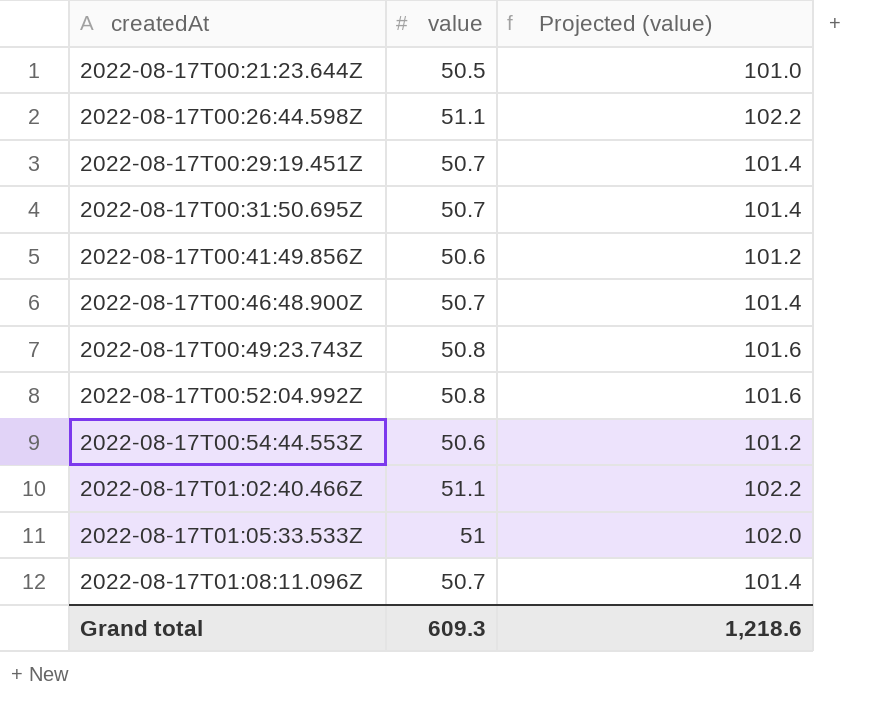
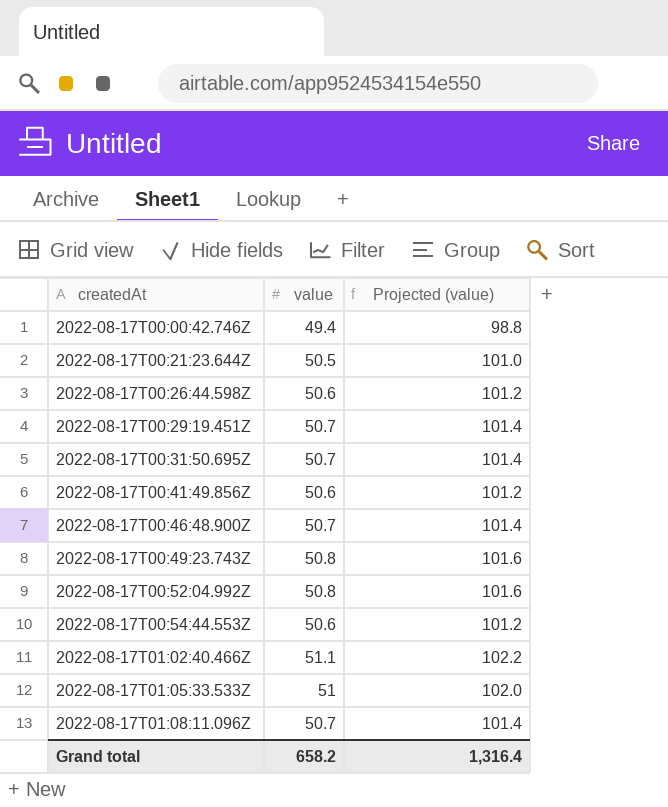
row 2022-08-17T00:00:42.746Z: none -> 49.4 | 98.8
2022-08-17T00:26:44.598Z | value: 51.1 -> 50.6
2022-08-17T00:26:44.598Z | Projected (value): 102.2 -> 101.2
Grand total | value: 609.3 -> 658.2
Grand total | Projected (value): 1,218.6 -> 1,316.4

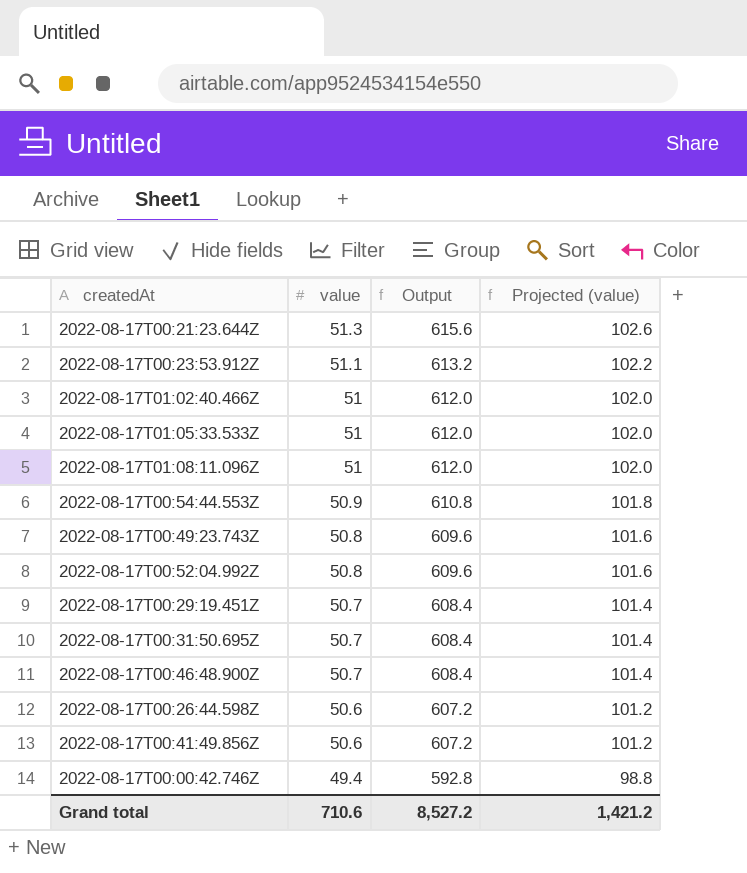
row order: createdAt ascending -> value descending
column Output | formula: none -> [value] * 12
2022-08-17T00:21:23.644Z | value: 50.5 -> 51.3
2022-08-17T00:21:23.644Z | Projected (value): 101.0 -> 102.6
row 2022-08-17T00:23:53.912Z: none -> 51.1 | 613.2 | 102.2
2022-08-17T01:02:40.466Z | value: 51.1 -> 51
2022-08-17T01:02:40.466Z | Projected (value): 102.2 -> 102.0
2022-08-17T01:08:11.096Z | value: 50.7 -> 51
2022-08-17T01:08:11.096Z | Projected (value): 101.4 -> 102.0
2022-08-17T00:54:44.553Z | value: 50.6 -> 50.9
2022-08-17T00:54:44.553Z | Projected (value): 101.2 -> 101.8
Grand total | value: 658.2 -> 710.6
Grand total | Projected (value): 1,316.4 -> 1,421.2

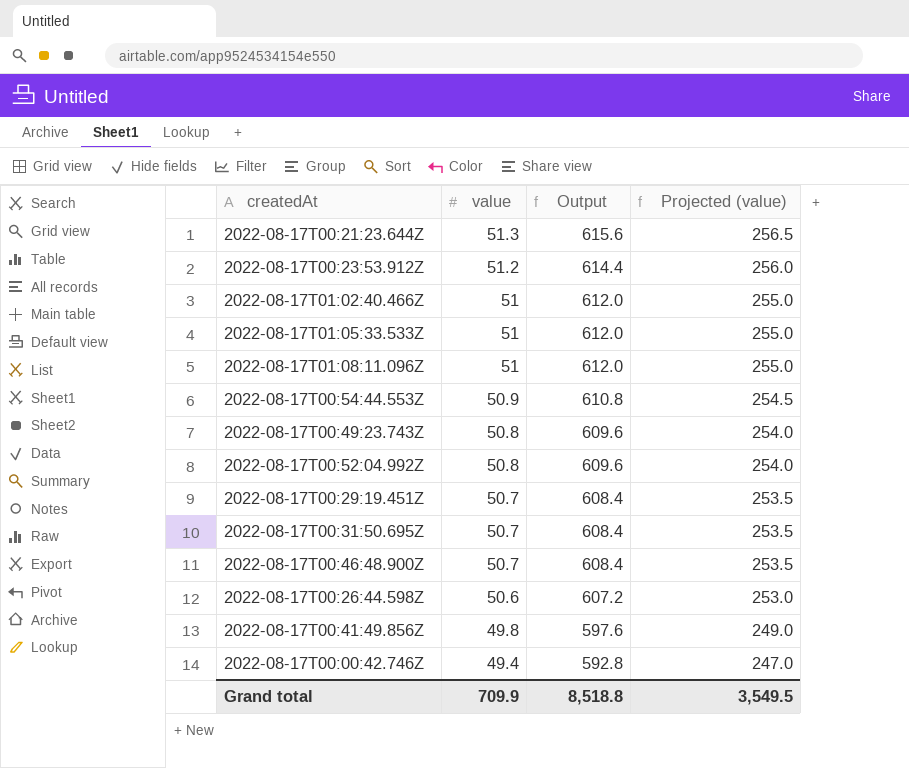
column Projected (value) | formula: [value] * 2 -> [value] * 5
2022-08-17T00:23:53.912Z | value: 51.1 -> 51.2
2022-08-17T00:23:53.912Z | Output: 613.2 -> 614.4
2022-08-17T00:41:49.856Z | value: 50.6 -> 49.8
2022-08-17T00:41:49.856Z | Output: 607.2 -> 597.6
Grand total | value: 710.6 -> 709.9
Grand total | Output: 8,527.2 -> 8,518.8
Grand total | Projected (value): 1,421.2 -> 3,549.5

